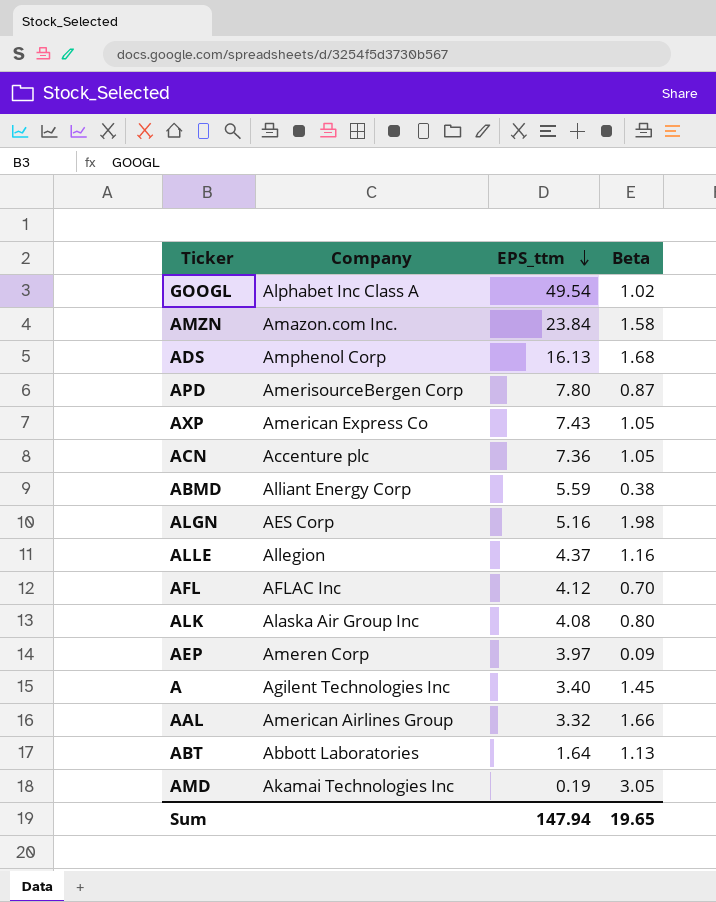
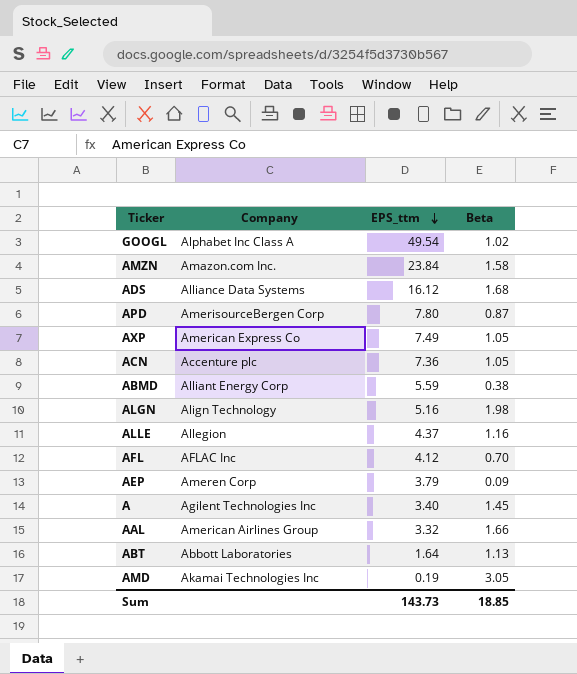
row ALK: Alaska Air Group Inc | 4.08 | 0.80 -> none
ADS | Company: Amphenol Corp -> Alliance Data Systems
ADS | EPS_ttm: 16.13 -> 16.12
AXP | EPS_ttm: 7.43 -> 7.49
ALGN | Company: AES Corp -> Align Technology
AEP | EPS_ttm: 3.97 -> 3.79
Sum | EPS_ttm: 147.94 -> 143.73
Sum | Beta: 19.65 -> 18.85

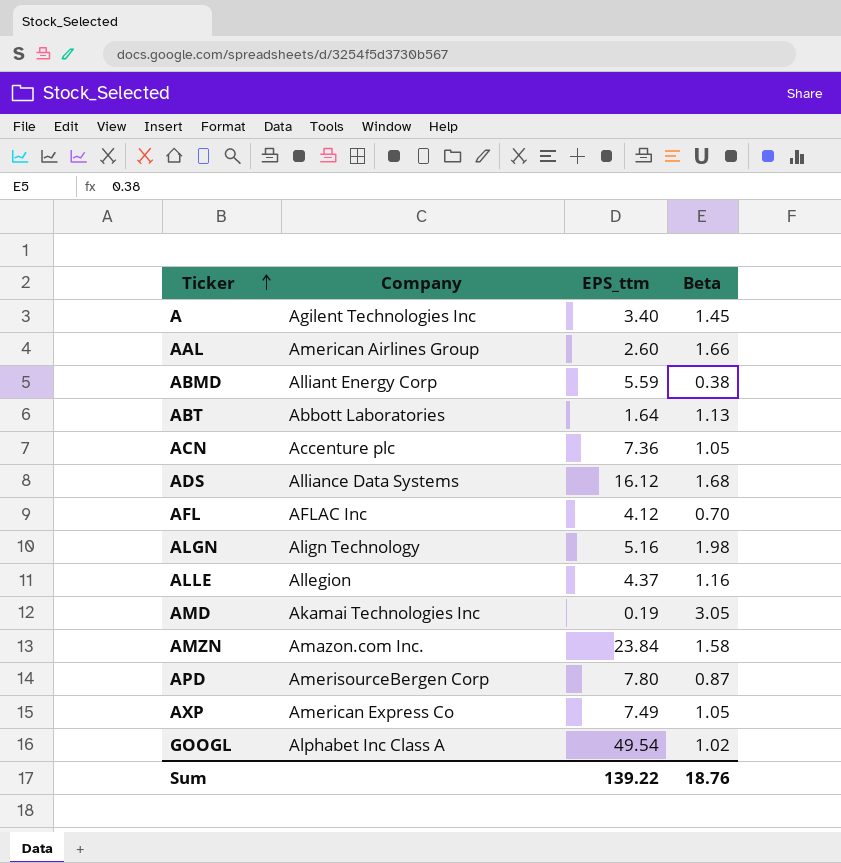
row order: EPS_ttm descending -> Ticker ascending
row AEP: Ameren Corp | 3.79 | 0.09 -> none
AAL | EPS_ttm: 3.32 -> 2.60
Sum | EPS_ttm: 143.73 -> 139.22
Sum | Beta: 18.85 -> 18.76

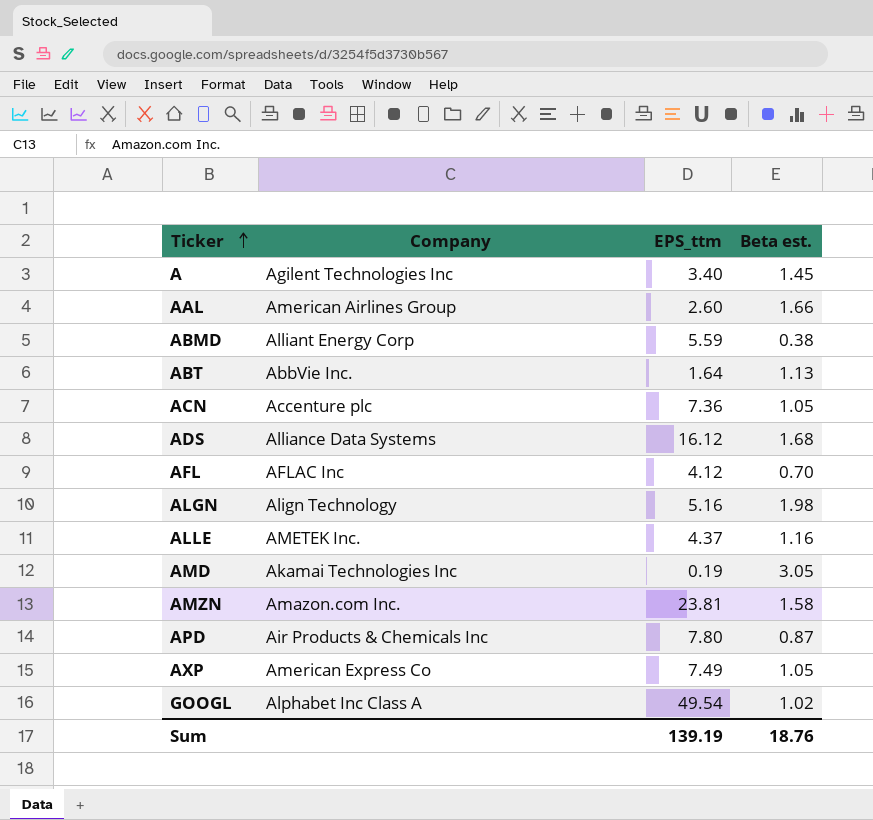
column name: Beta -> Beta est.
ABT | Company: Abbott Laboratories -> AbbVie Inc.
ALLE | Company: Allegion -> AMETEK Inc.
AMZN | EPS_ttm: 23.84 -> 23.81
APD | Company: AmerisourceBergen Corp -> Air Products & Chemicals Inc
Sum | EPS_ttm: 139.22 -> 139.19

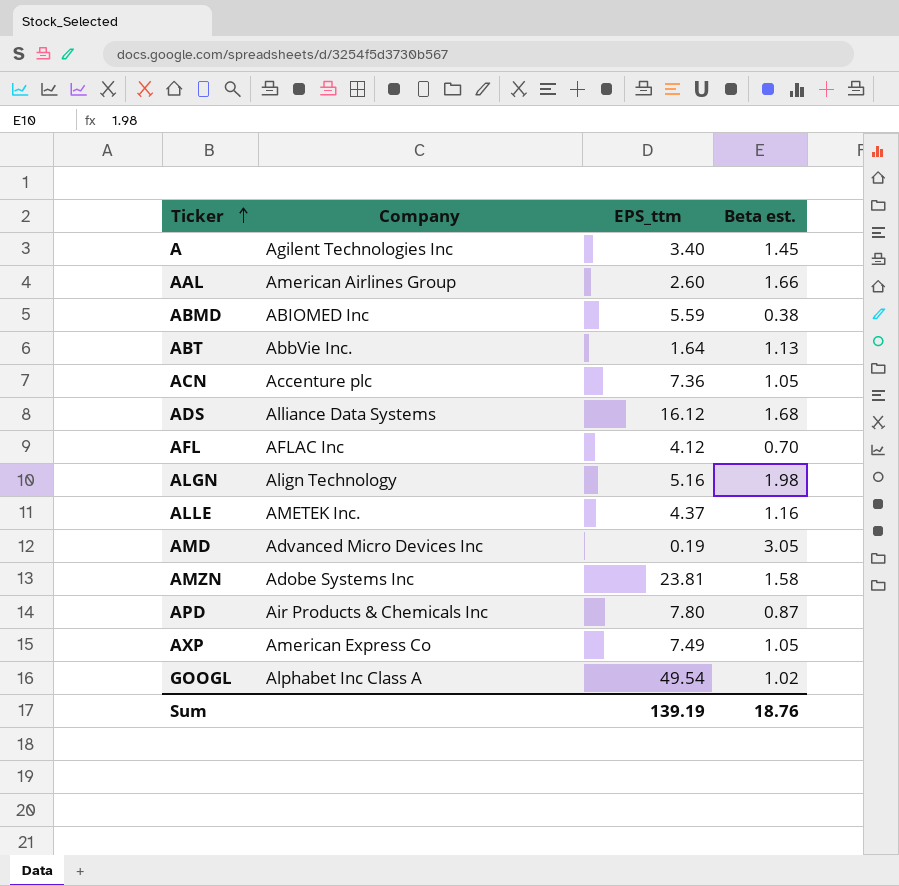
ABMD | Company: Alliant Energy Corp -> ABIOMED Inc
AMD | Company: Akamai Technologies Inc -> Advanced Micro Devices Inc
AMZN | Company: Amazon.com Inc. -> Adobe Systems Inc

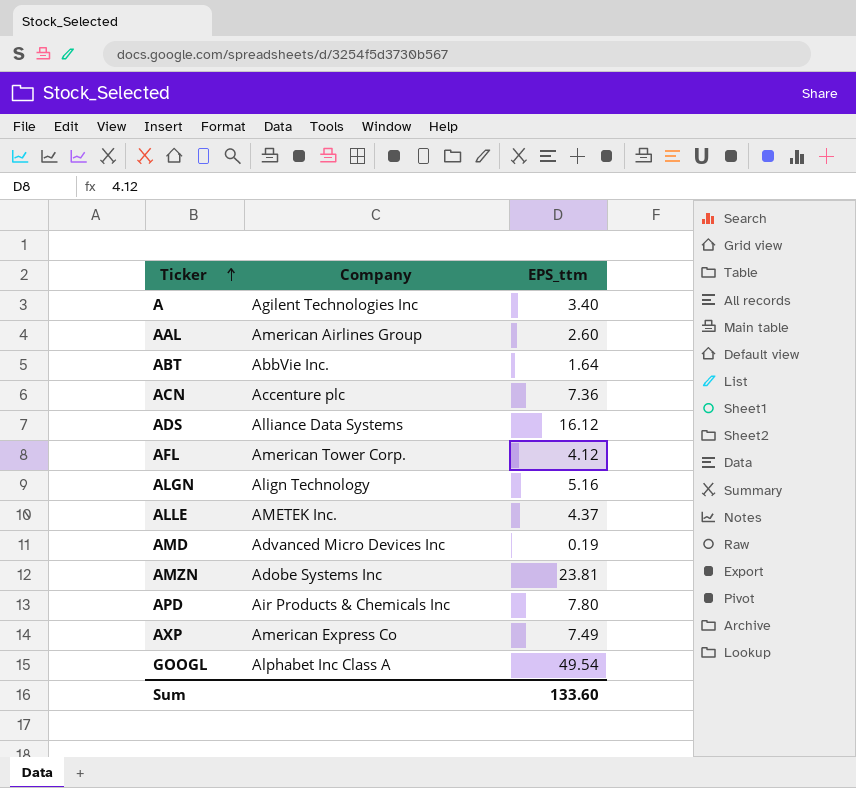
column Beta est. | position: 4 -> none
row ABMD: ABIOMED Inc | 5.59 | 0.38 -> none
AFL | Company: AFLAC Inc -> American Tower Corp.
Sum | EPS_ttm: 139.19 -> 133.60

